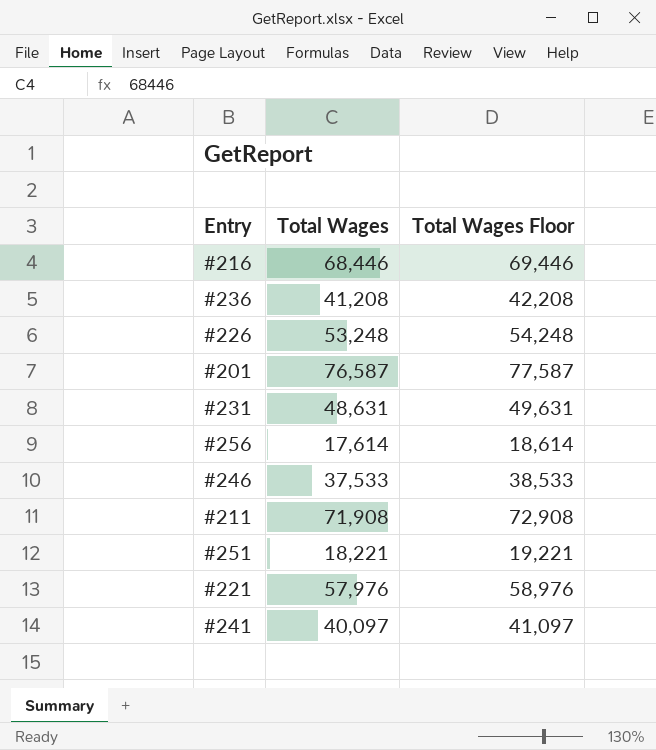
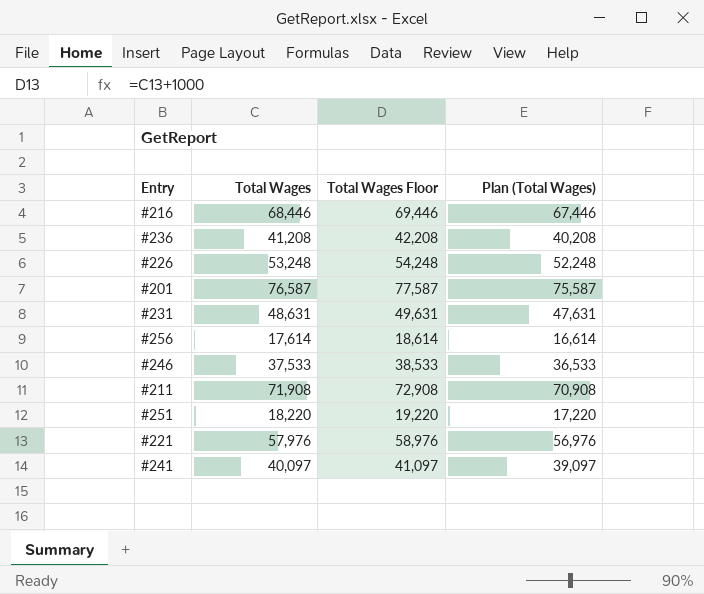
column Plan (Total Wages) | formula: none -> [Total Wages] - 1000
#251 | Total Wages: 18,221 -> 18,220
#251 | Total Wages Floor: 19,221 -> 19,220

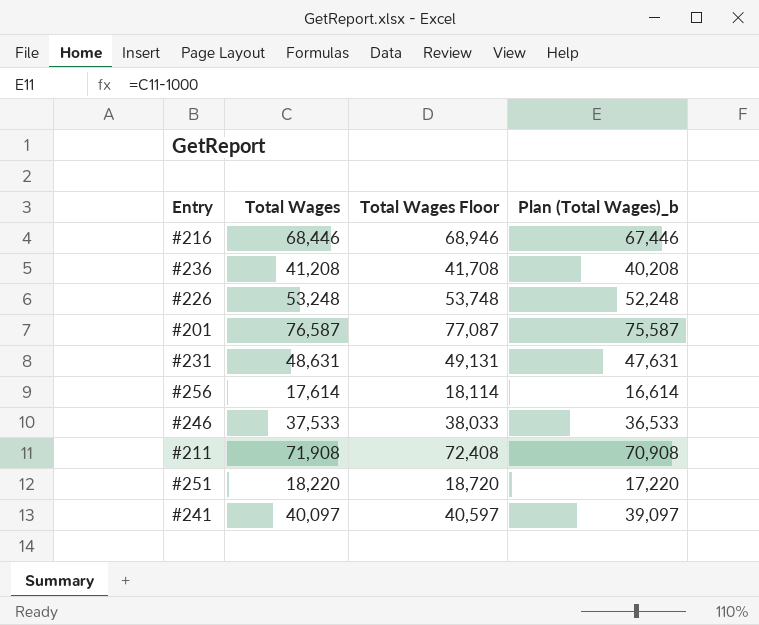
column Total Wages Floor | formula: [Total Wages] + 1000 -> [Total Wages] + 500
column name: Plan (Total Wages) -> Plan (Total Wages)_b
row #221: 57,976 | 58,976 | 56,976 -> none

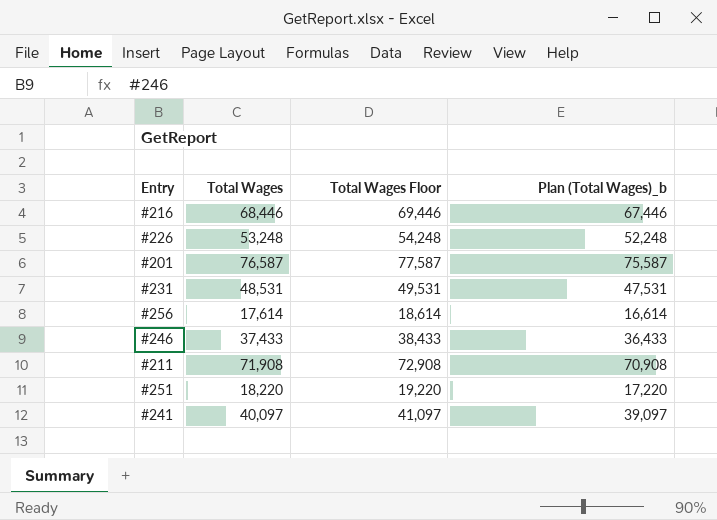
column Total Wages Floor | formula: [Total Wages] + 500 -> [Total Wages] + 1000
row #236: 41,208 | 41,708 | 40,208 -> none
#231 | Total Wages: 48,631 -> 48,531
#231 | Plan (Total Wages)_b: 47,631 -> 47,531
#246 | Total Wages: 37,533 -> 37,433
#246 | Plan (Total Wages)_b: 36,533 -> 36,433

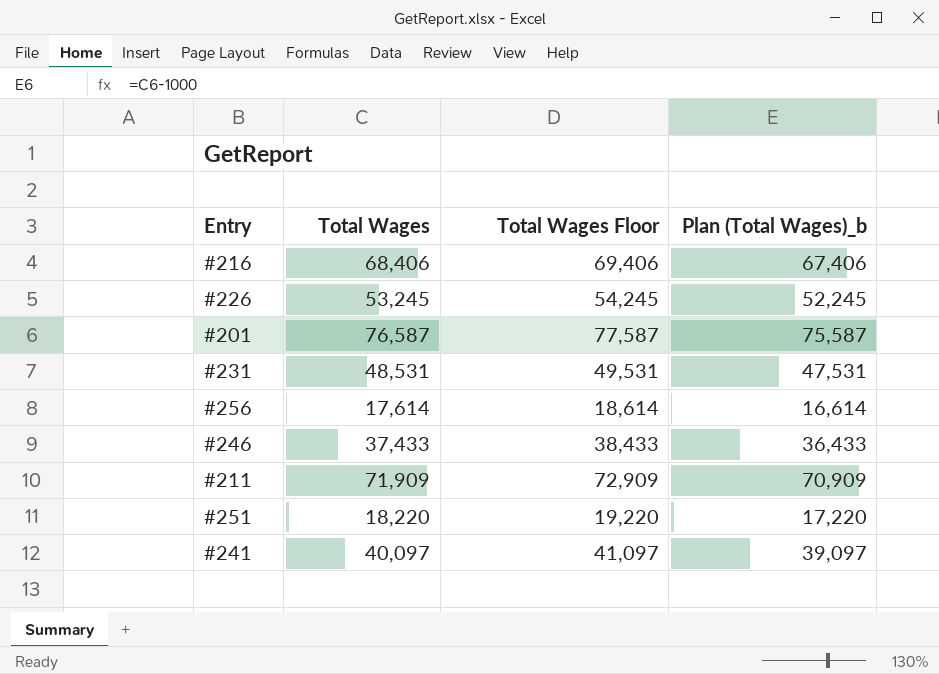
#216 | Total Wages: 68,446 -> 68,406
#216 | Total Wages Floor: 69,446 -> 69,406
#216 | Plan (Total Wages)_b: 67,446 -> 67,406
#226 | Total Wages: 53,248 -> 53,245
#226 | Total Wages Floor: 54,248 -> 54,245
#226 | Plan (Total Wages)_b: 52,248 -> 52,245
#211 | Total Wages: 71,908 -> 71,909
#211 | Total Wages Floor: 72,908 -> 72,909
#211 | Plan (Total Wages)_b: 70,908 -> 70,909

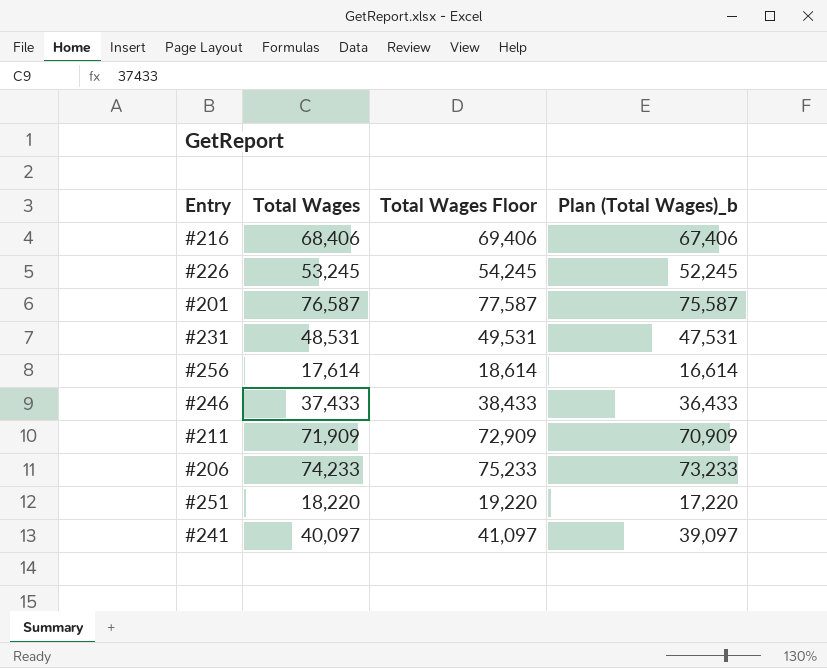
row #206: none -> 74,233 | 75,233 | 73,233

